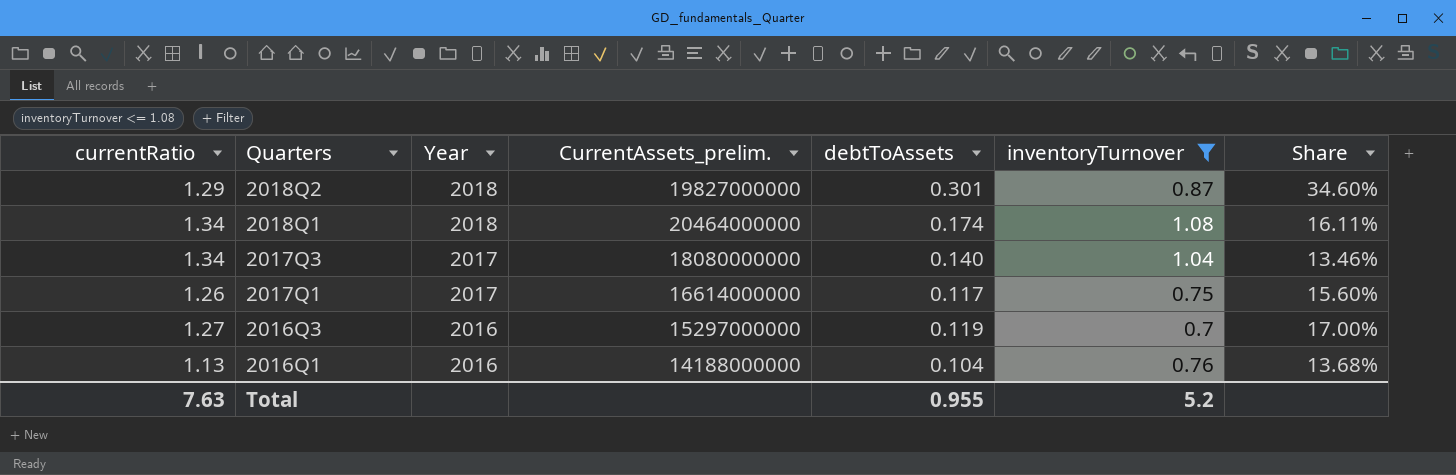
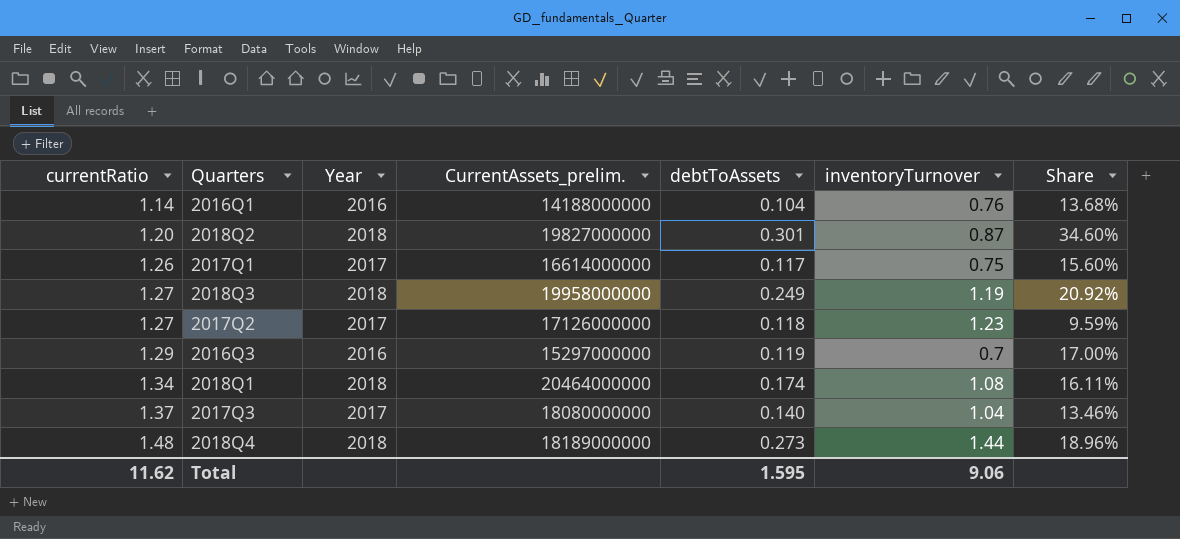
filter: inventoryTurnover <= 1.08 -> none
row order: Quarters descending -> currentRatio ascending
2016Q1 | currentRatio: 1.13 -> 1.14
2018Q2 | currentRatio: 1.29 -> 1.20
2016Q3 | currentRatio: 1.27 -> 1.29
2017Q3 | currentRatio: 1.34 -> 1.37
Total | currentRatio: 7.63 -> 11.62
Total | debtToAssets: 0.955 -> 1.595
Total | inventoryTurnover: 5.2 -> 9.06

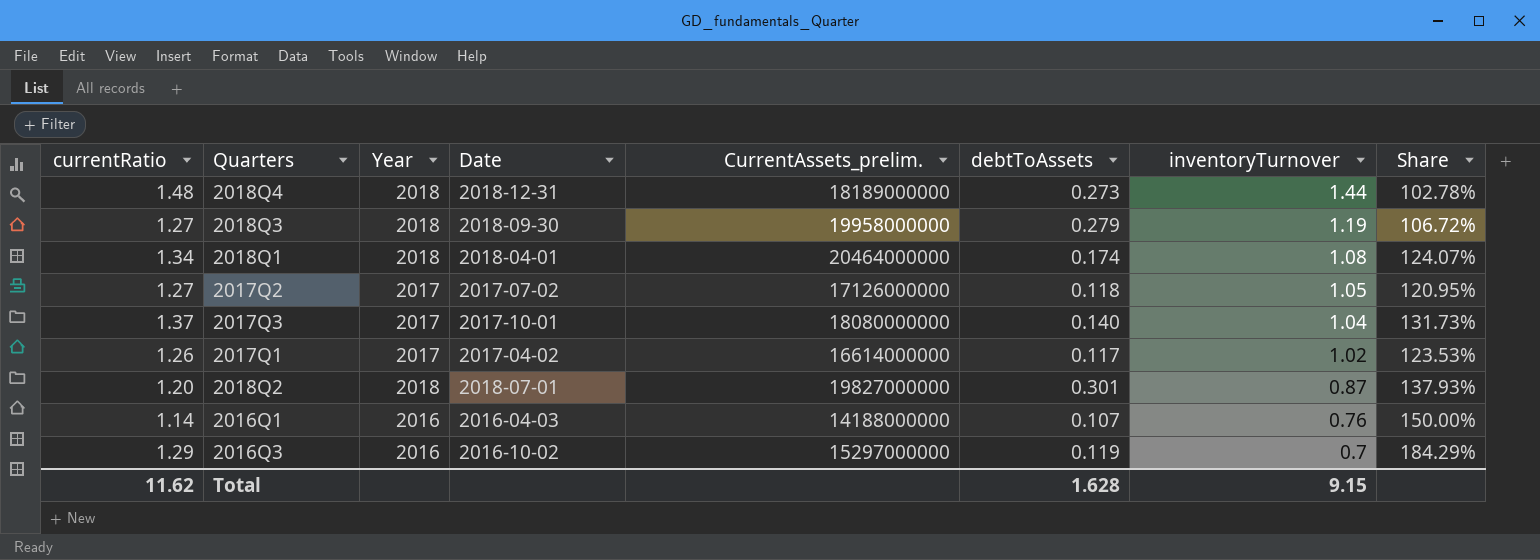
row order: currentRatio ascending -> inventoryTurnover descending
column Date | position: none -> 4
column Share | formula: [debtToAssets] / [inventoryTurnover] -> [currentRatio] / [inventoryTurnover]
2018Q3 | debtToAssets: 0.249 -> 0.279
2017Q2 | inventoryTurnover: 1.23 -> 1.05
2017Q1 | inventoryTurnover: 0.75 -> 1.02
2016Q1 | debtToAssets: 0.104 -> 0.107
Total | debtToAssets: 1.595 -> 1.628
Total | inventoryTurnover: 9.06 -> 9.15

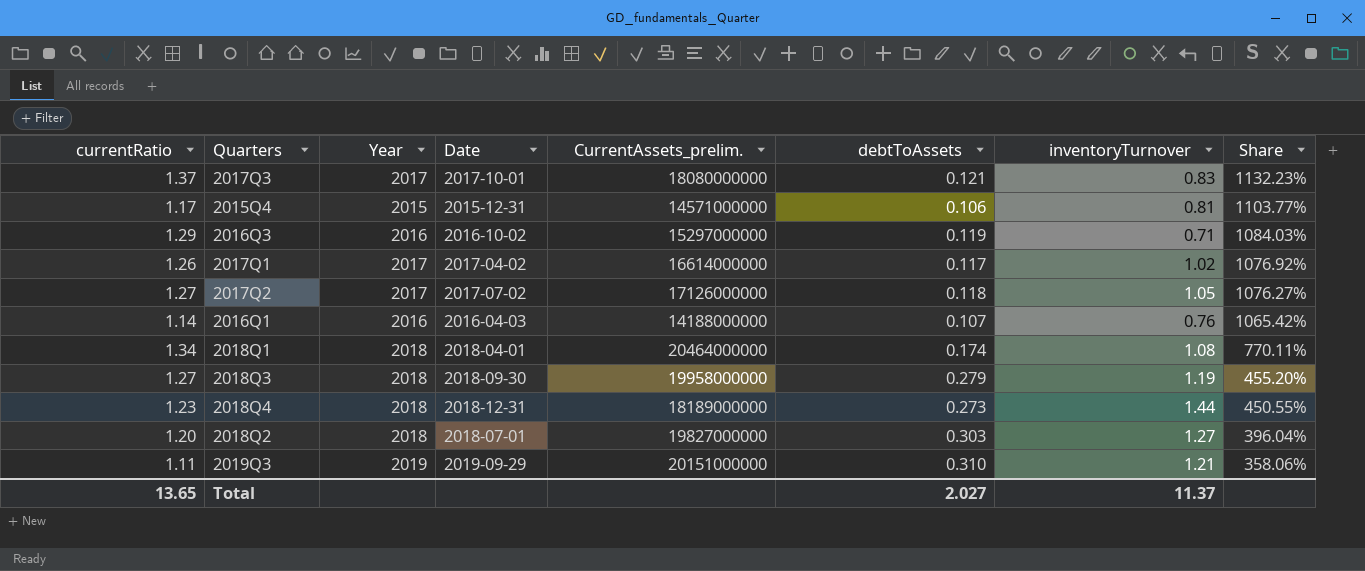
row order: inventoryTurnover descending -> Share descending
column Share | formula: [currentRatio] / [inventoryTurnover] -> [currentRatio] / [debtToAssets]
2017Q3 | debtToAssets: 0.140 -> 0.121
2017Q3 | inventoryTurnover: 1.04 -> 0.83
row 2015Q4: none -> 1.17 | 2015 | 2015-12-31 | 14571000000 | 0.106 | 0.81 | 1103.77%
2016Q3 | inventoryTurnover: 0.7 -> 0.71
2018Q4 | currentRatio: 1.48 -> 1.23
2018Q2 | debtToAssets: 0.301 -> 0.303
2018Q2 | inventoryTurnover: 0.87 -> 1.27
row 2019Q3: none -> 1.11 | 2019 | 2019-09-29 | 20151000000 | 0.310 | 1.21 | 358.06%
Total | currentRatio: 11.62 -> 13.65
Total | debtToAssets: 1.628 -> 2.027
Total | inventoryTurnover: 9.15 -> 11.37

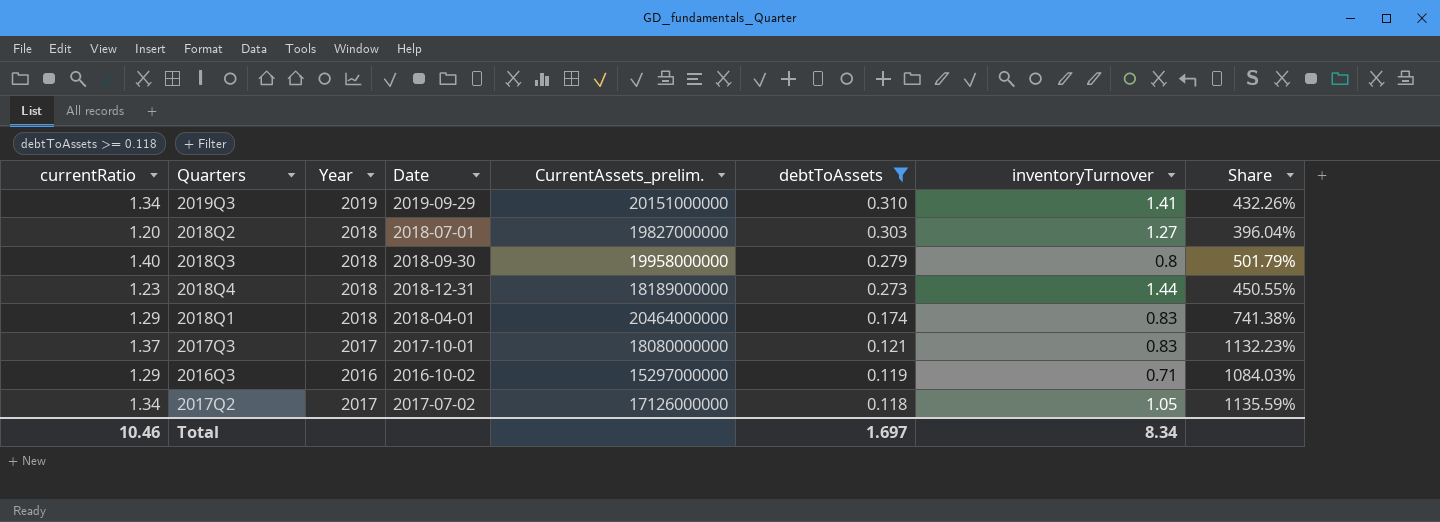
filter: none -> debtToAssets >= 0.118
row order: Share descending -> debtToAssets descending
2019Q3 | currentRatio: 1.11 -> 1.34
2019Q3 | inventoryTurnover: 1.21 -> 1.41
2019Q3 | Share: 358.06% -> 432.26%
2018Q3 | currentRatio: 1.27 -> 1.40
2018Q3 | inventoryTurnover: 1.19 -> 0.8
2018Q3 | Share: 455.20% -> 501.79%
2018Q1 | currentRatio: 1.34 -> 1.29
2018Q1 | inventoryTurnover: 1.08 -> 0.83
2018Q1 | Share: 770.11% -> 741.38%
2017Q2 | currentRatio: 1.27 -> 1.34
2017Q2 | Share: 1076.27% -> 1135.59%
Total | currentRatio: 13.65 -> 10.46
Total | debtToAssets: 2.027 -> 1.697
Total | inventoryTurnover: 11.37 -> 8.34

